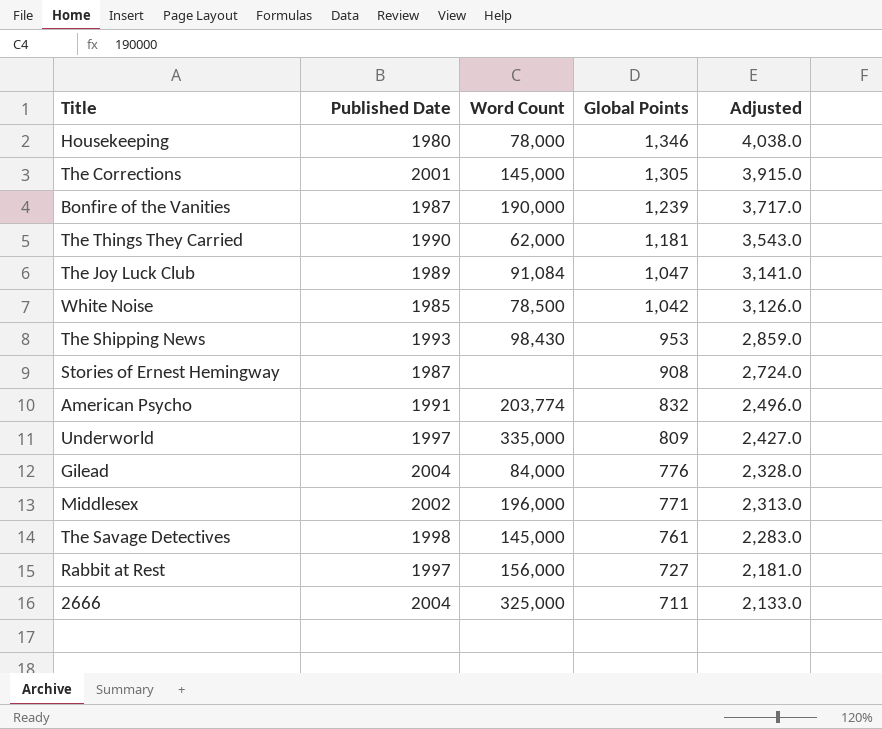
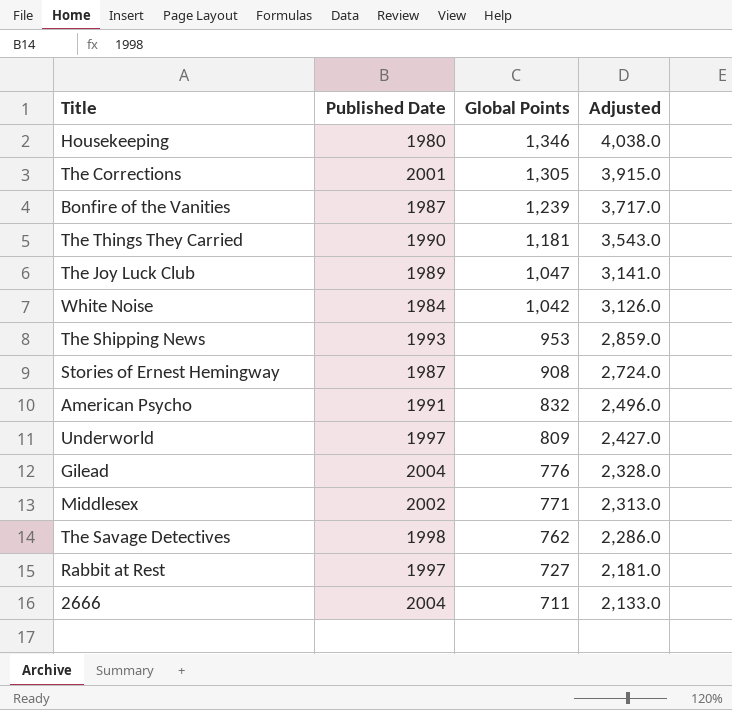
column Word Count | position: 3 -> none
White Noise | Published Date: 1985 -> 1984
The Savage Detectives | Global Points: 761 -> 762
The Savage Detectives | Adjusted: 2,283.0 -> 2,286.0

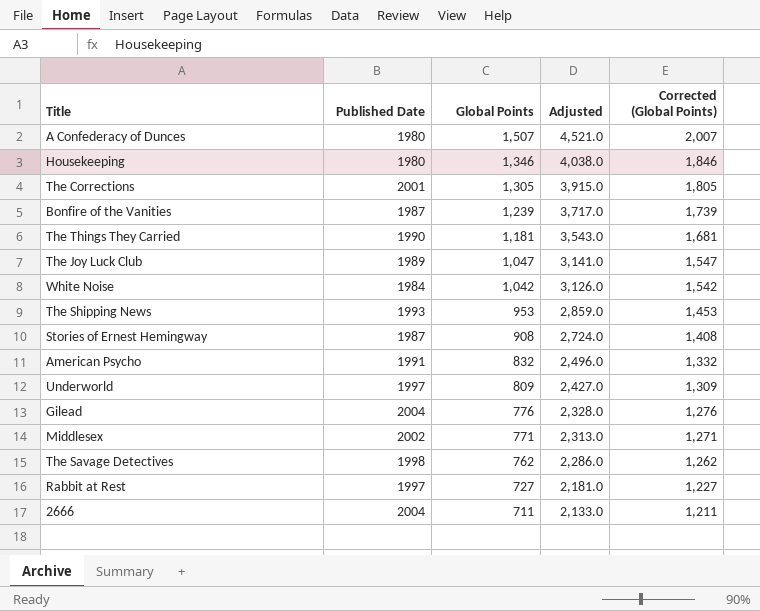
column Corrected (Global Points) | formula: none -> [Global Points] + 500
row A Confederacy of Dunces: none -> 1980 | 1,507 | 4,521.0 | 2,007

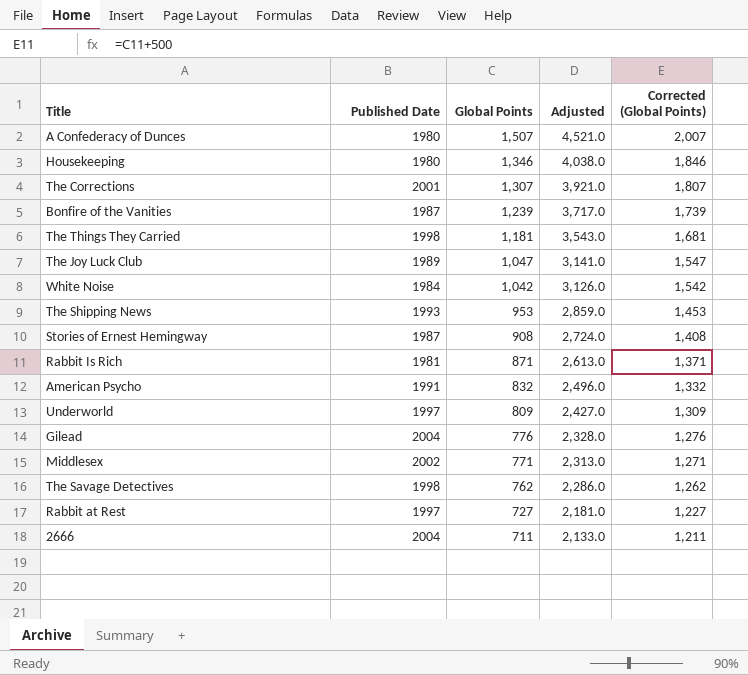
The Corrections | Global Points: 1,305 -> 1,307
The Corrections | Adjusted: 3,915.0 -> 3,921.0
The Corrections | Corrected (Global Points): 1,805 -> 1,807
The Things They Carried | Published Date: 1990 -> 1998
row Rabbit Is Rich: none -> 1981 | 871 | 2,613.0 | 1,371

